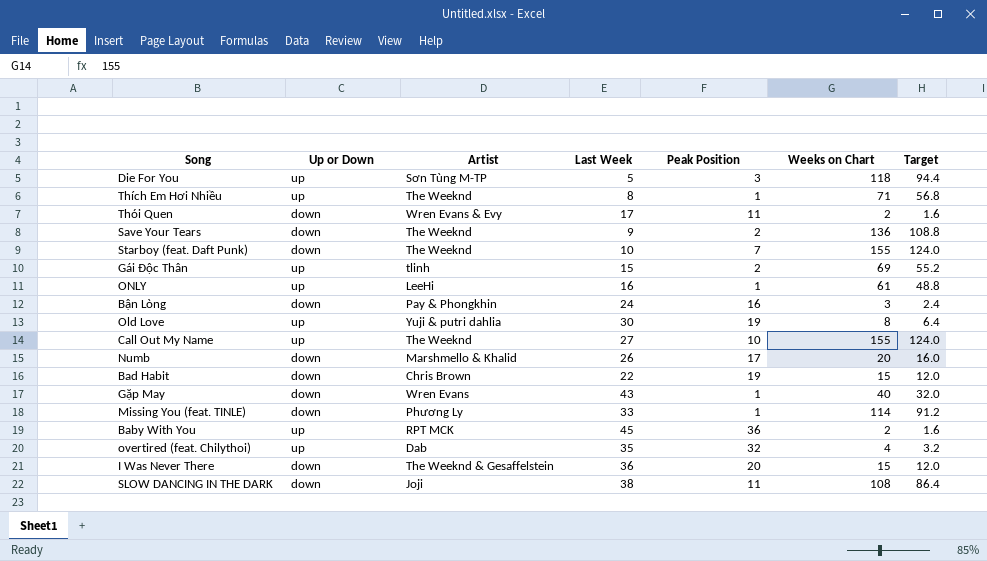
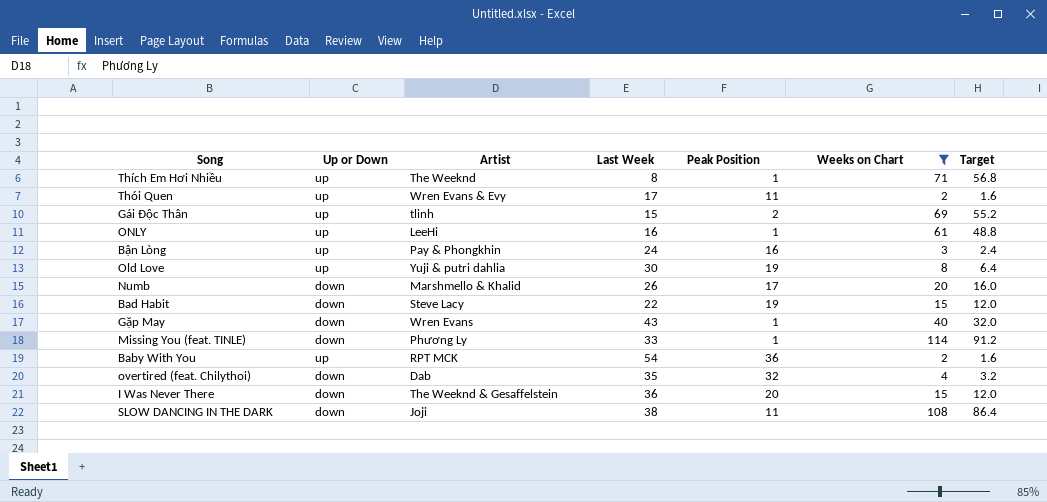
filter: none -> Weeks on Chart <= 114
Thói Quen | Up or Down: down -> up
Bận Lòng | Up or Down: down -> up
Bad Habit | Artist: Chris Brown -> Steve Lacy
Baby With You | Last Week: 45 -> 54
overtired (feat. Chilythoi) | Up or Down: up -> down

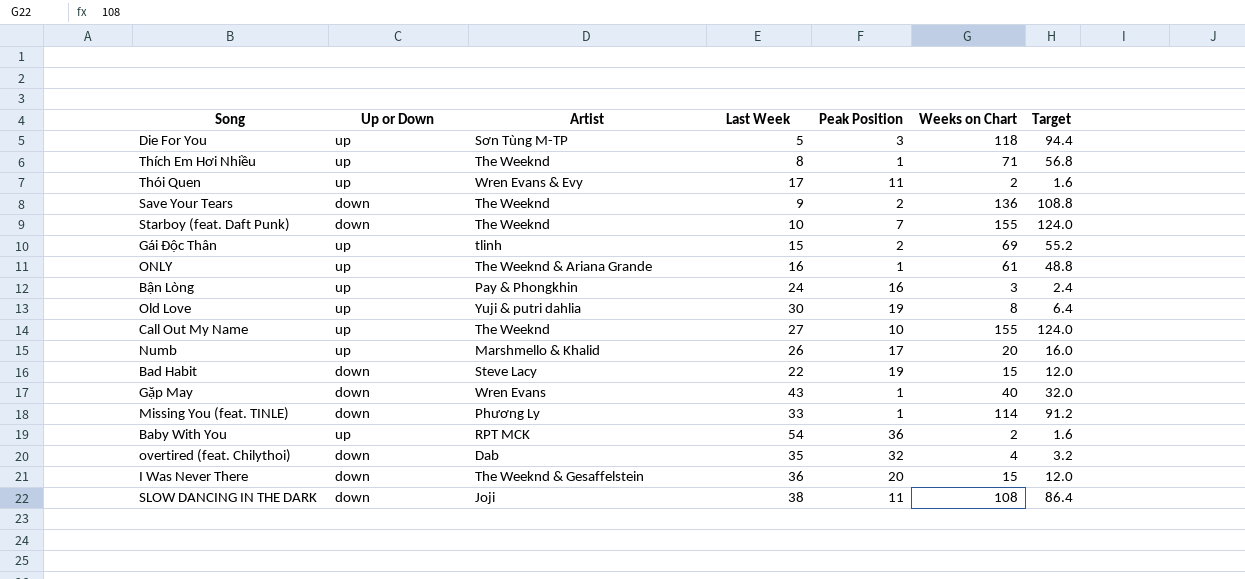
filter: Weeks on Chart <= 114 -> none
ONLY | Artist: LeeHi -> The Weeknd & Ariana Grande
Numb | Up or Down: down -> up

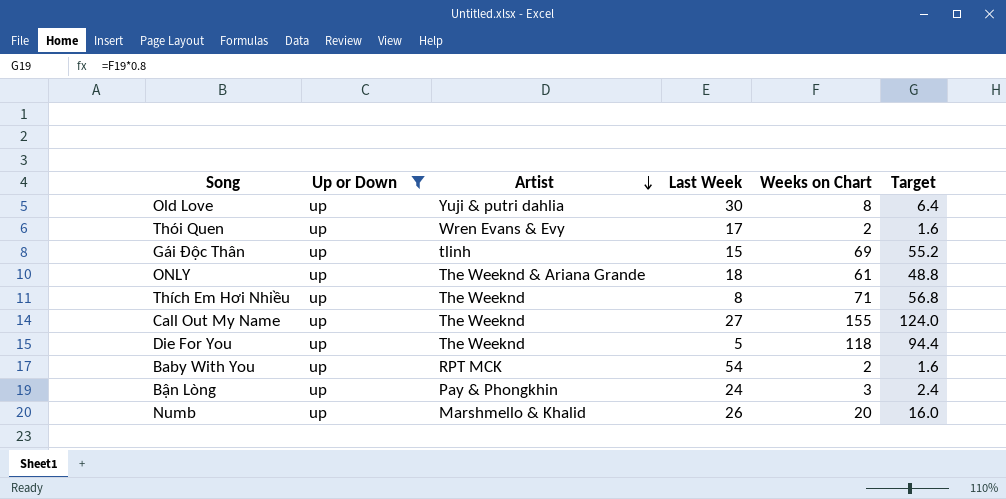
filter: none -> Up or Down = up
row order: none -> Artist descending
column Peak Position | position: 5 -> none
ONLY | Last Week: 16 -> 18
Die For You | Artist: Sơn Tùng M-TP -> The Weeknd

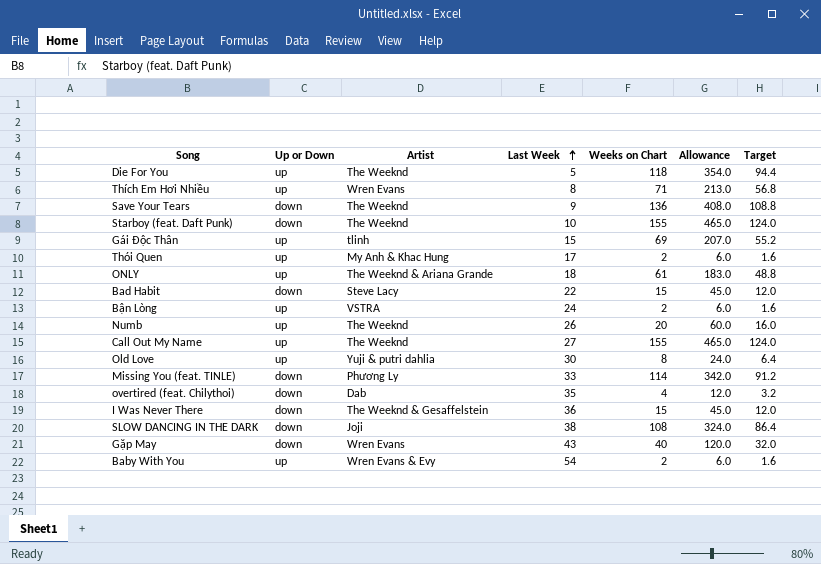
filter: Up or Down = up -> none
row order: Artist descending -> Last Week ascending
column Allowance | formula: none -> [Weeks on Chart] * 3
Thích Em Hơi Nhiều | Artist: The Weeknd -> Wren Evans
Thói Quen | Artist: Wren Evans & Evy -> My Anh & Khac Hung
Bận Lòng | Artist: Pay & Phongkhin -> VSTRA
Bận Lòng | Weeks on Chart: 3 -> 2
Bận Lòng | Target: 2.4 -> 1.6
Numb | Artist: Marshmello & Khalid -> The Weeknd
Baby With You | Artist: RPT MCK -> Wren Evans & Evy

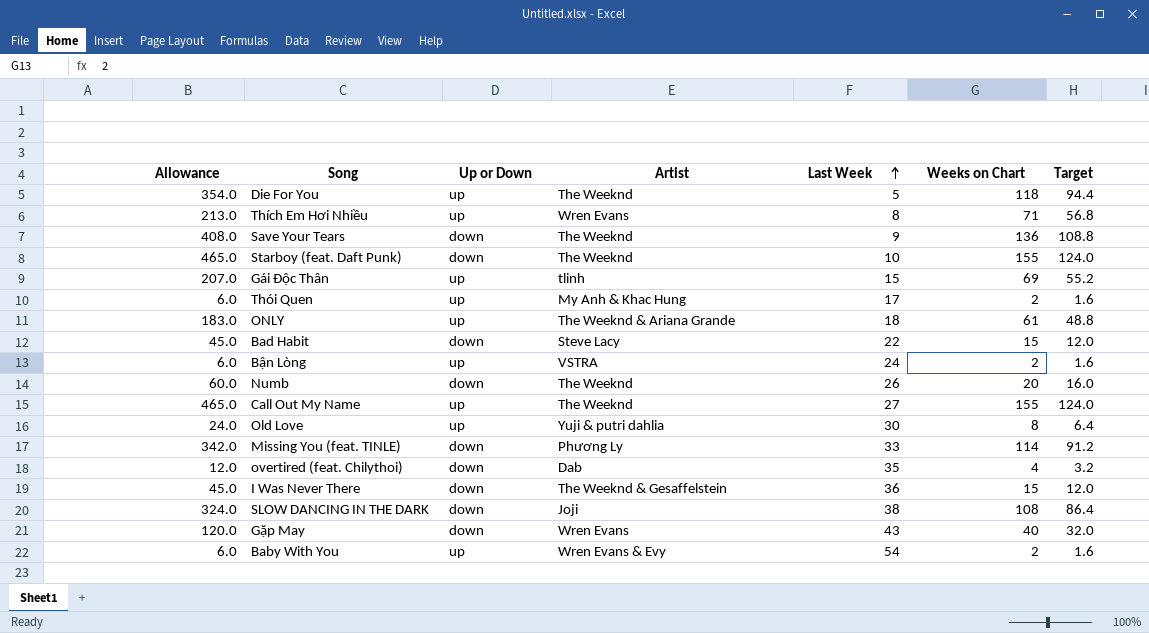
column Allowance | position: 6 -> 1
Numb | Up or Down: up -> down

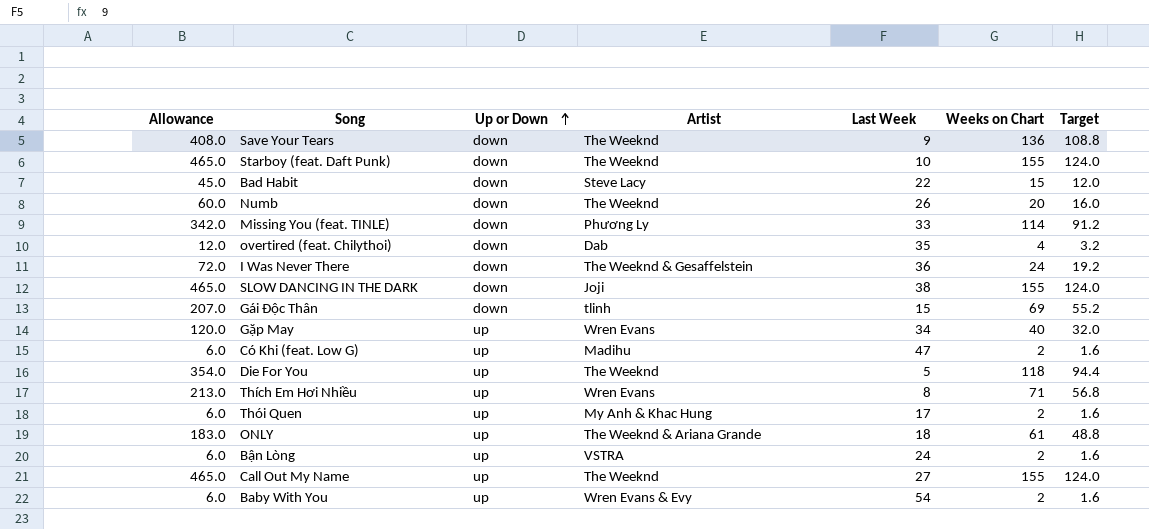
row order: Last Week ascending -> Up or Down ascending
row Old Love: 24.0 | up | Yuji & putri dahlia | 30 | 8 | 6.4 -> none
I Was Never There | Allowance: 45.0 -> 72.0
I Was Never There | Weeks on Chart: 15 -> 24
I Was Never There | Target: 12.0 -> 19.2
SLOW DANCING IN THE DARK | Allowance: 324.0 -> 465.0
SLOW DANCING IN THE DARK | Weeks on Chart: 108 -> 155
SLOW DANCING IN THE DARK | Target: 86.4 -> 124.0
Gái Độc Thân | Up or Down: up -> down
Gặp May | Up or Down: down -> up
Gặp May | Last Week: 43 -> 34
row Có Khi (feat. Low G): none -> 6.0 | up | Madihu | 47 | 2 | 1.6

